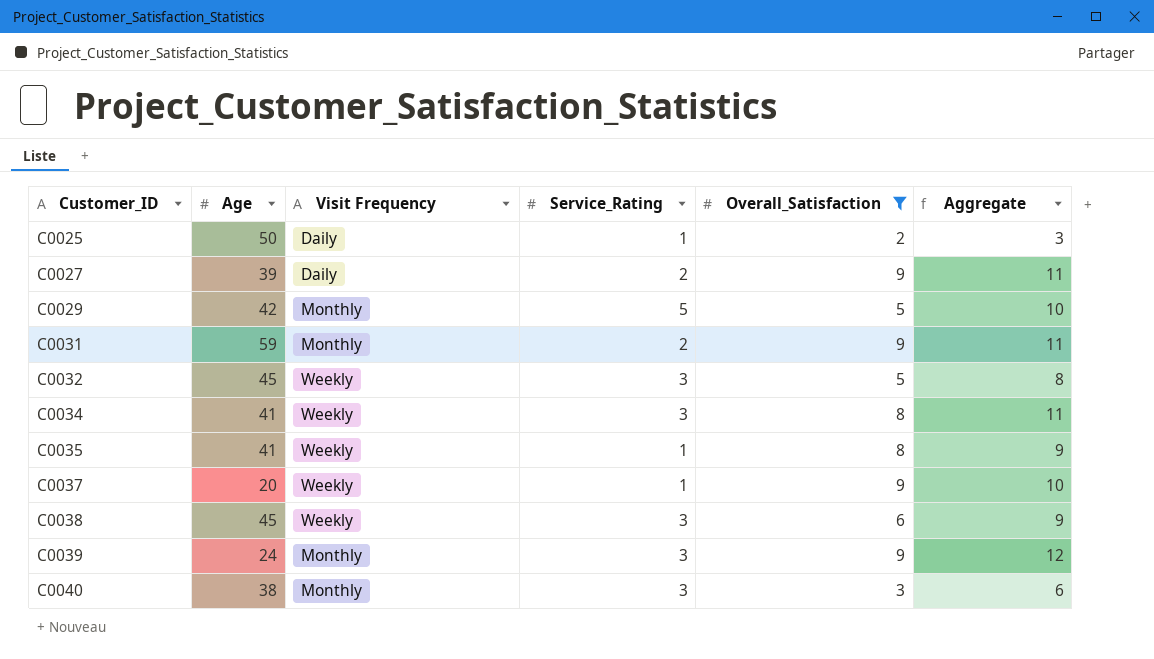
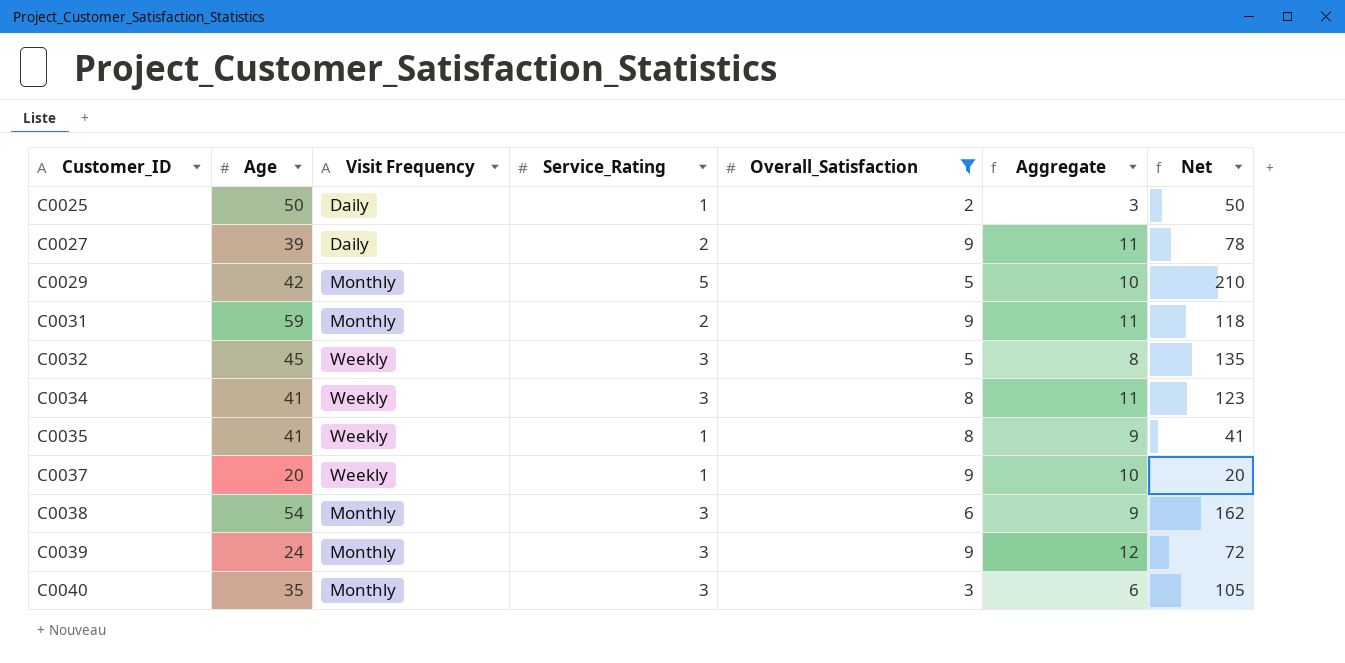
column Net | formula: none -> [Age] * [Service_Rating]
C0038 | Age: 45 -> 54
C0038 | Visit Frequency: Weekly -> Monthly
C0040 | Age: 38 -> 35

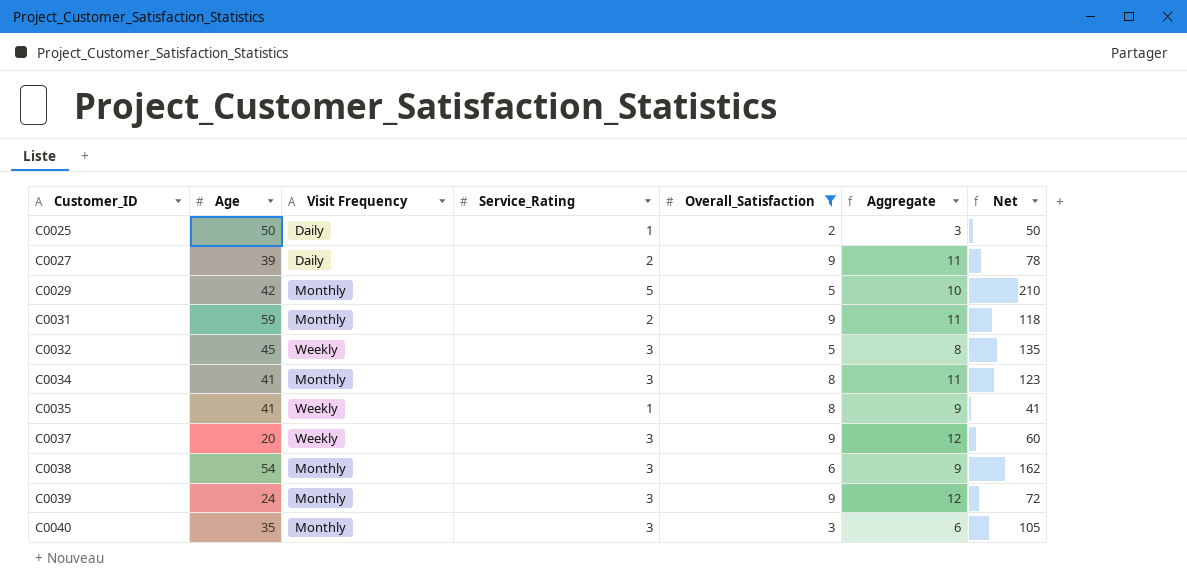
C0034 | Visit Frequency: Weekly -> Monthly
C0037 | Service_Rating: 1 -> 3
C0037 | Aggregate: 10 -> 12
C0037 | Net: 20 -> 60

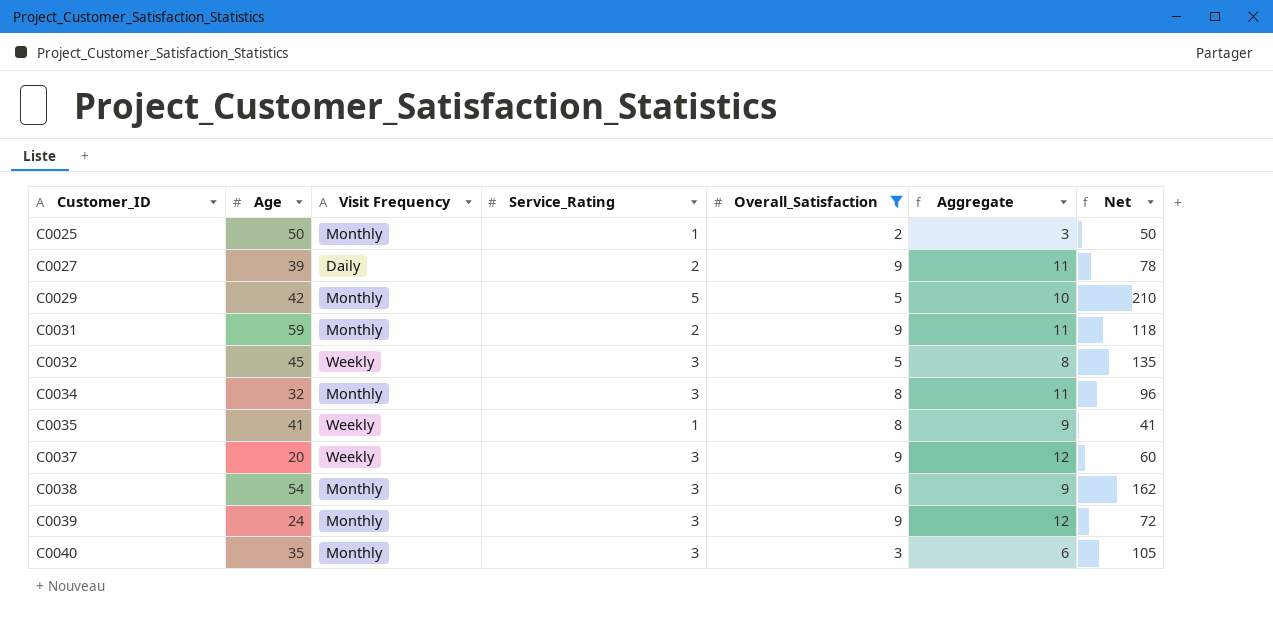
C0025 | Visit Frequency: Daily -> Monthly
C0034 | Age: 41 -> 32
C0034 | Net: 123 -> 96

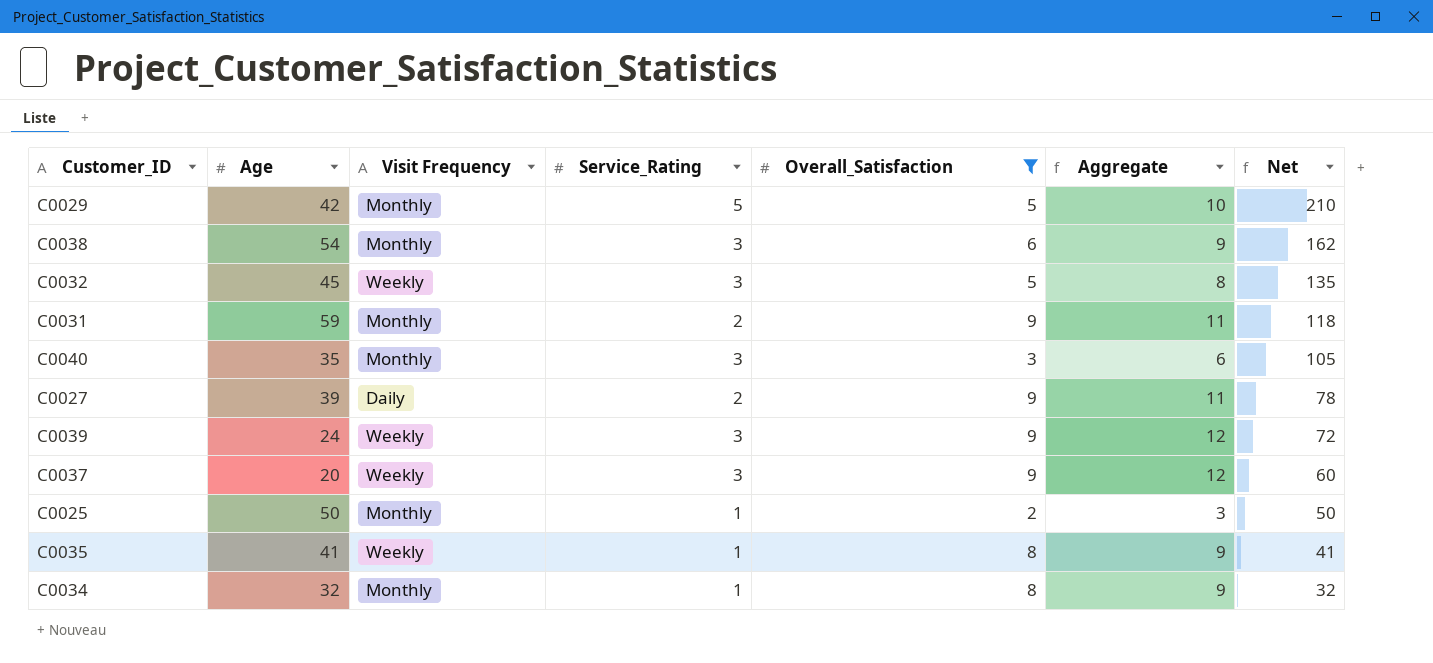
row order: Customer_ID ascending -> Net descending
C0039 | Visit Frequency: Monthly -> Weekly
C0034 | Service_Rating: 3 -> 1
C0034 | Aggregate: 11 -> 9
C0034 | Net: 96 -> 32

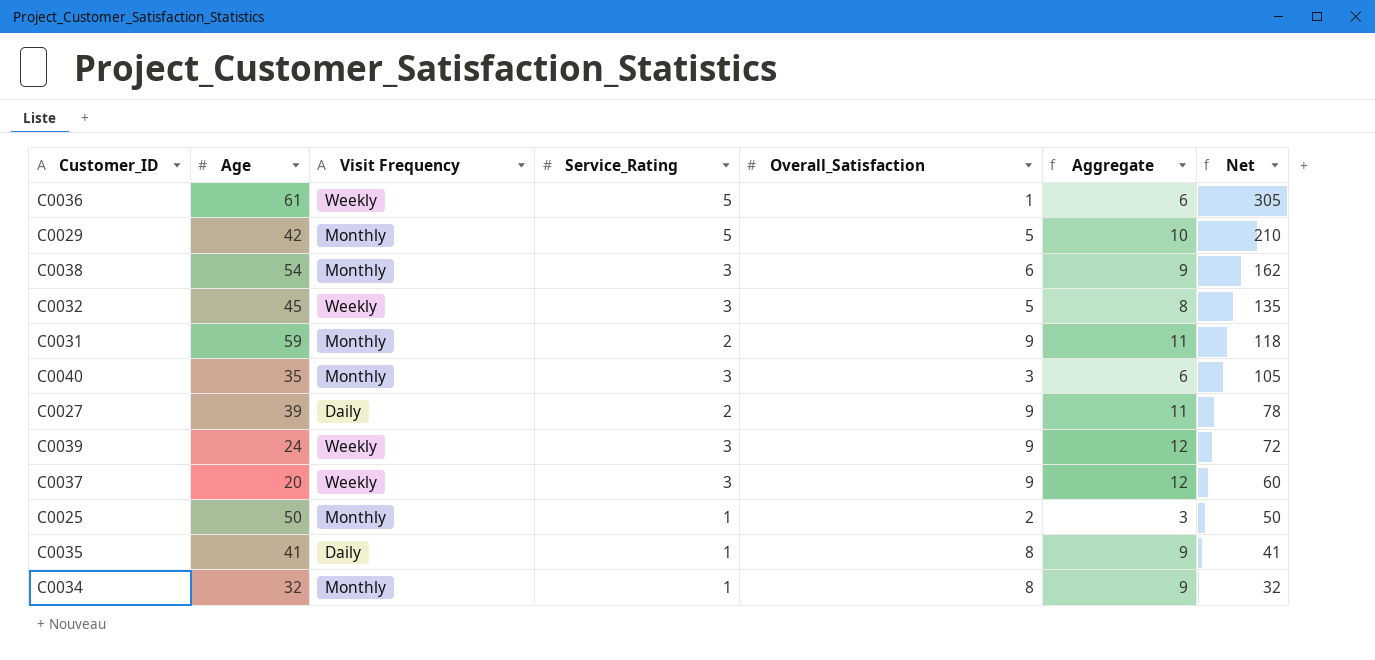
filter: Overall_Satisfaction != 1 -> none
C0035 | Visit Frequency: Weekly -> Daily

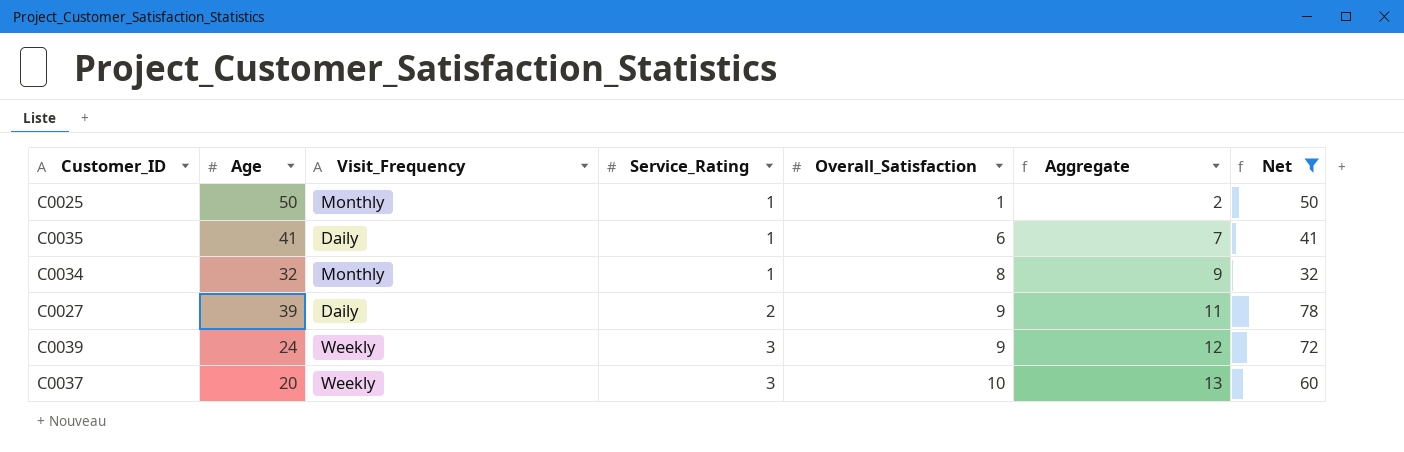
filter: none -> Net <= 78
row order: Net descending -> Service_Rating ascending
column name: Visit Frequency -> Visit_Frequency
C0025 | Overall_Satisfaction: 2 -> 1
C0025 | Aggregate: 3 -> 2
C0035 | Overall_Satisfaction: 8 -> 6
C0035 | Aggregate: 9 -> 7
C0037 | Overall_Satisfaction: 9 -> 10
C0037 | Aggregate: 12 -> 13

